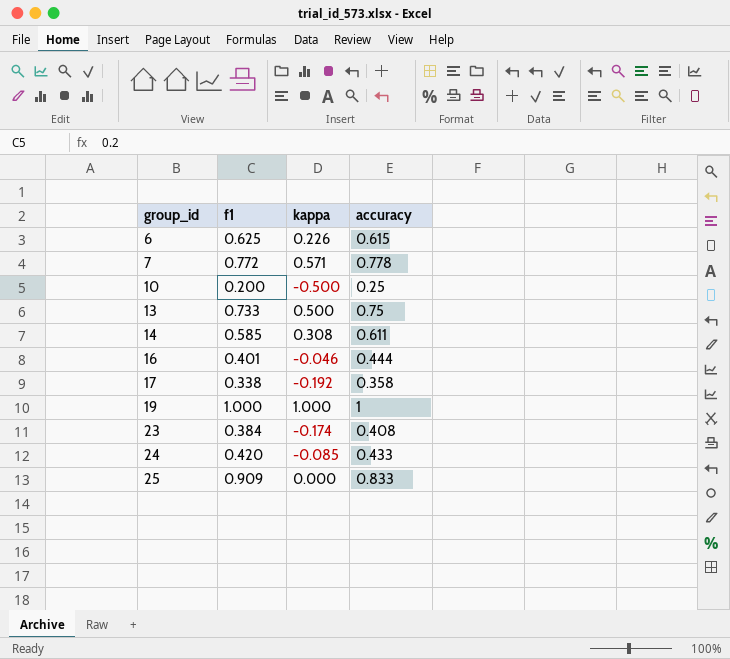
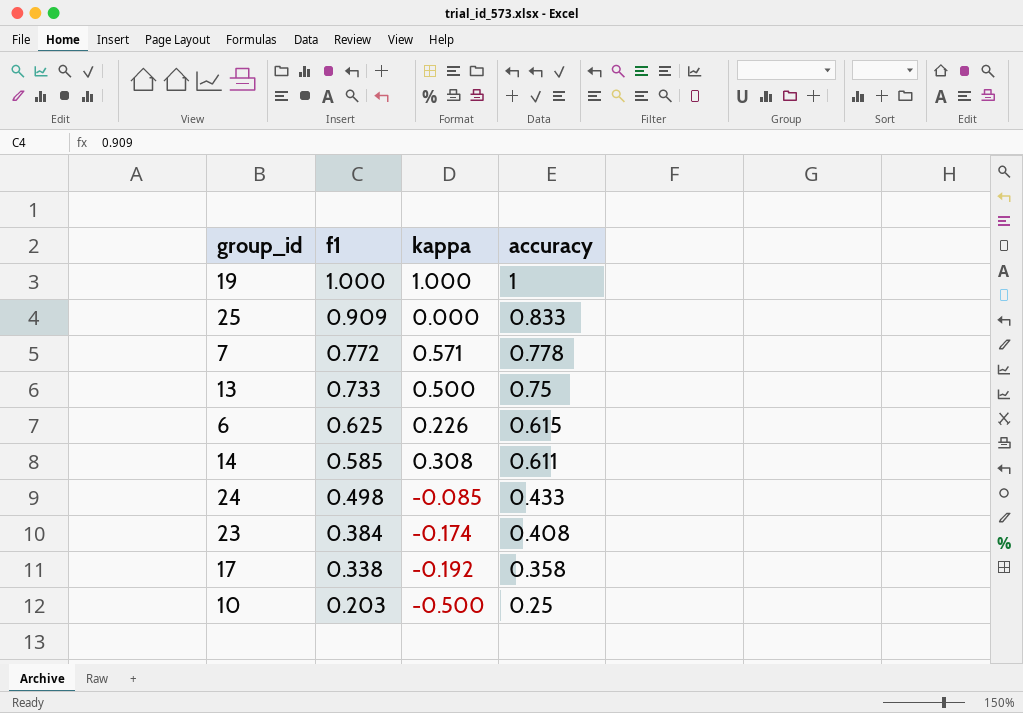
row order: group_id ascending -> f1 descending
row 16: 0.401 | -0.046 | 0.444 -> none
24 | f1: 0.420 -> 0.498
10 | f1: 0.200 -> 0.203

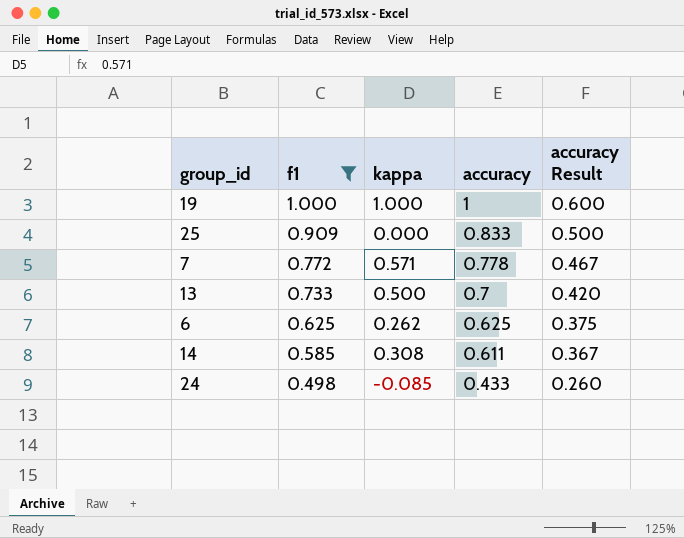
filter: none -> f1 >= 0.498
column accuracy Result | formula: none -> [accuracy] * 0.6
13 | accuracy: 0.75 -> 0.7
6 | kappa: 0.226 -> 0.262
6 | accuracy: 0.615 -> 0.625

